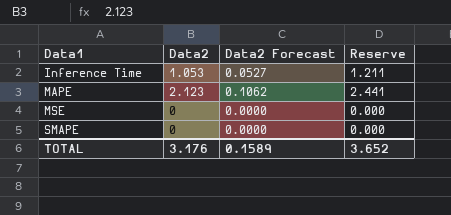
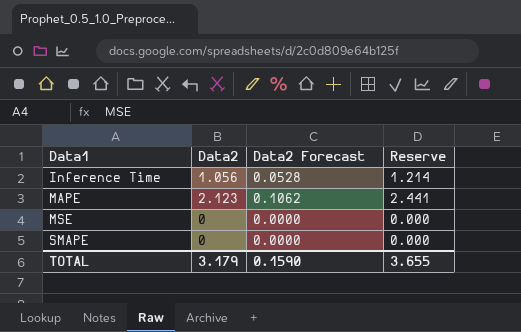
Inference Time | Data2: 1.053 -> 1.056
Inference Time | Data2 Forecast: 0.0527 -> 0.0528
Inference Time | Reserve: 1.211 -> 1.214
TOTAL | Data2: 3.176 -> 3.179
TOTAL | Data2 Forecast: 0.1589 -> 0.1590
TOTAL | Reserve: 3.652 -> 3.655

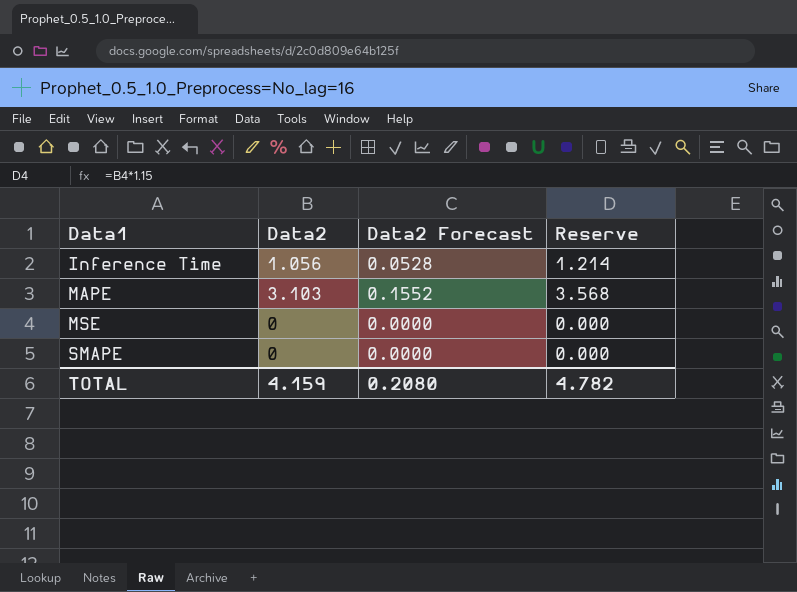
MAPE | Data2: 2.123 -> 3.103
MAPE | Data2 Forecast: 0.1062 -> 0.1552
MAPE | Reserve: 2.441 -> 3.568
TOTAL | Data2: 3.179 -> 4.159
TOTAL | Data2 Forecast: 0.1590 -> 0.2080
TOTAL | Reserve: 3.655 -> 4.782

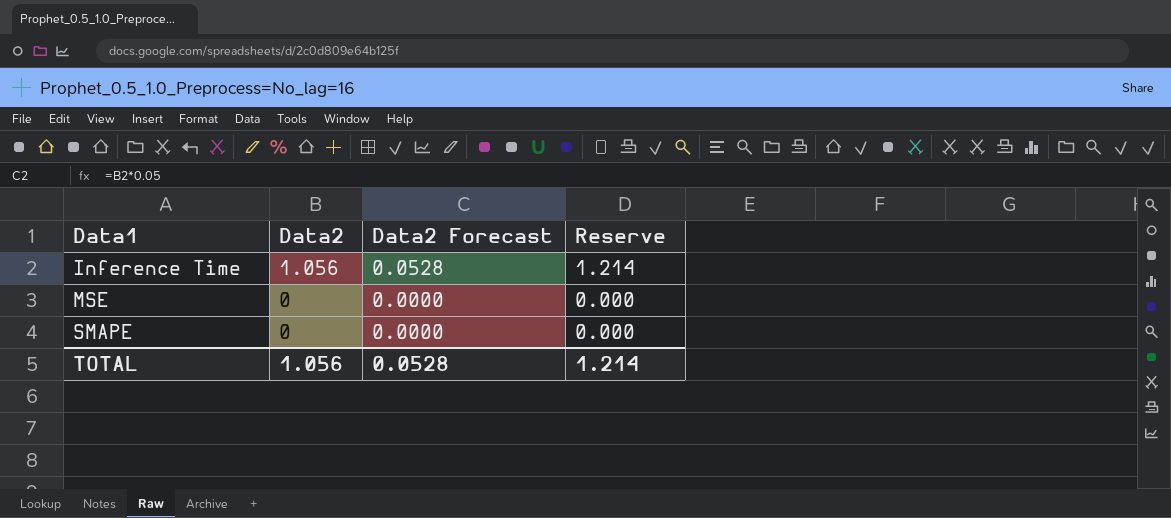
row MAPE: 3.103 | 0.1552 | 3.568 -> none
TOTAL | Data2: 4.159 -> 1.056
TOTAL | Data2 Forecast: 0.2080 -> 0.0528
TOTAL | Reserve: 4.782 -> 1.214

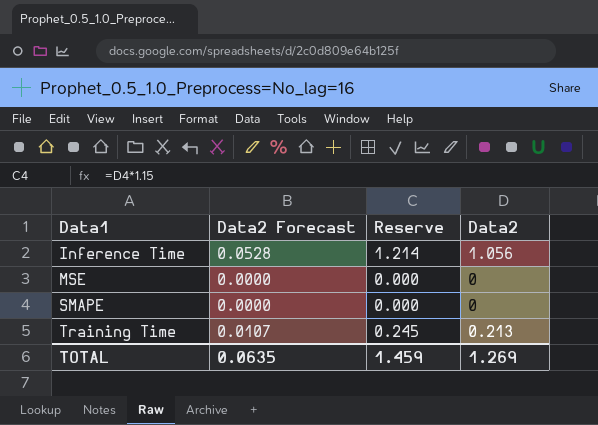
column Data2 | position: 2 -> 4
row Training Time: none -> 0.0107 | 0.245 | 0.213
TOTAL | Data2 Forecast: 0.0528 -> 0.0635
TOTAL | Reserve: 1.214 -> 1.459
TOTAL | Data2: 1.056 -> 1.269

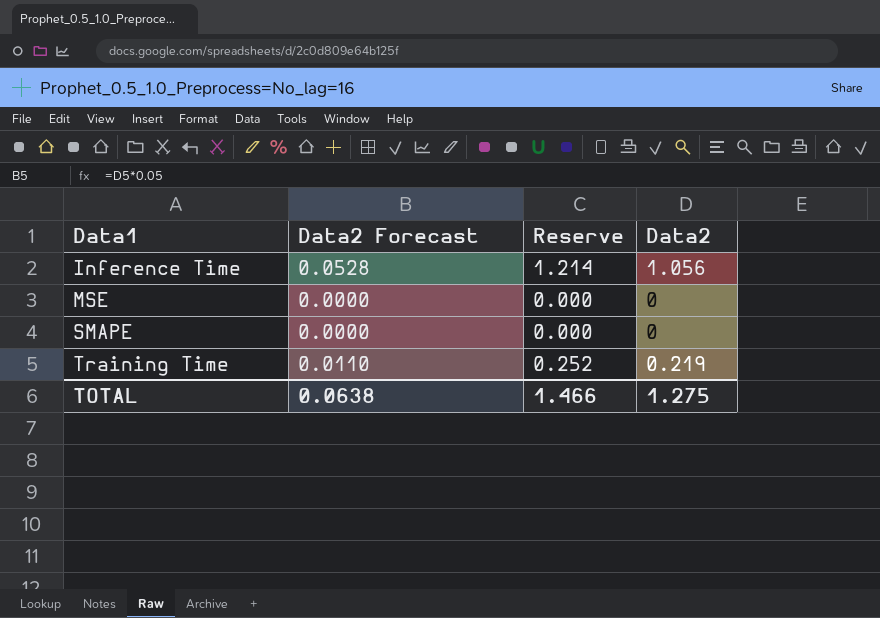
Training Time | Data2 Forecast: 0.0107 -> 0.0110
Training Time | Reserve: 0.245 -> 0.252
Training Time | Data2: 0.213 -> 0.219
TOTAL | Data2 Forecast: 0.0635 -> 0.0638
TOTAL | Reserve: 1.459 -> 1.466
TOTAL | Data2: 1.269 -> 1.275

